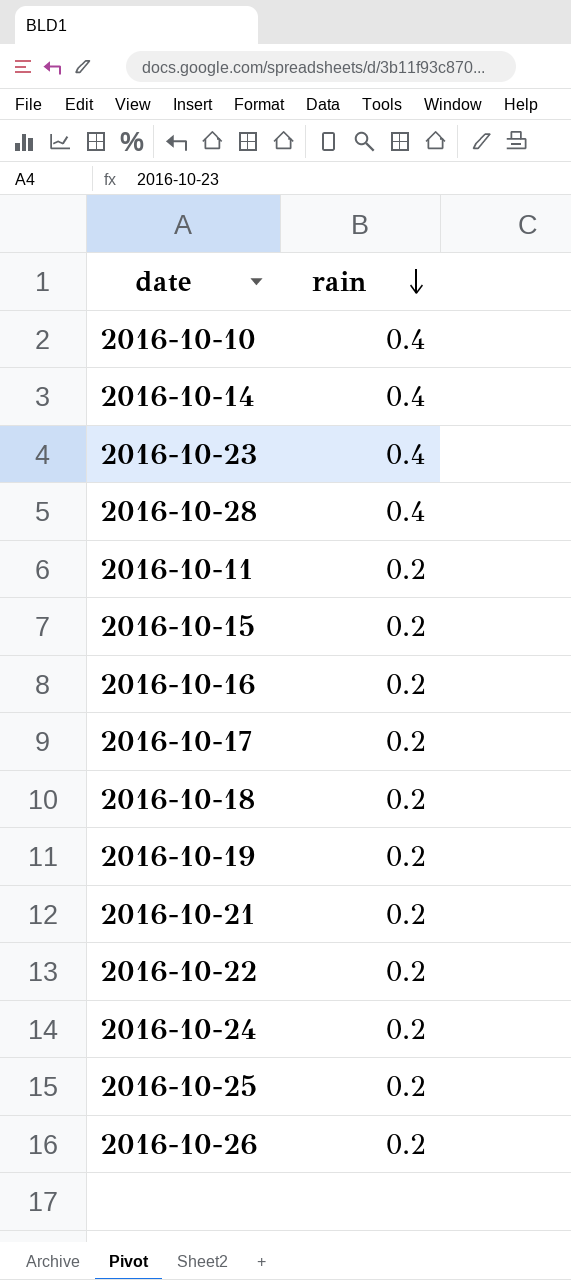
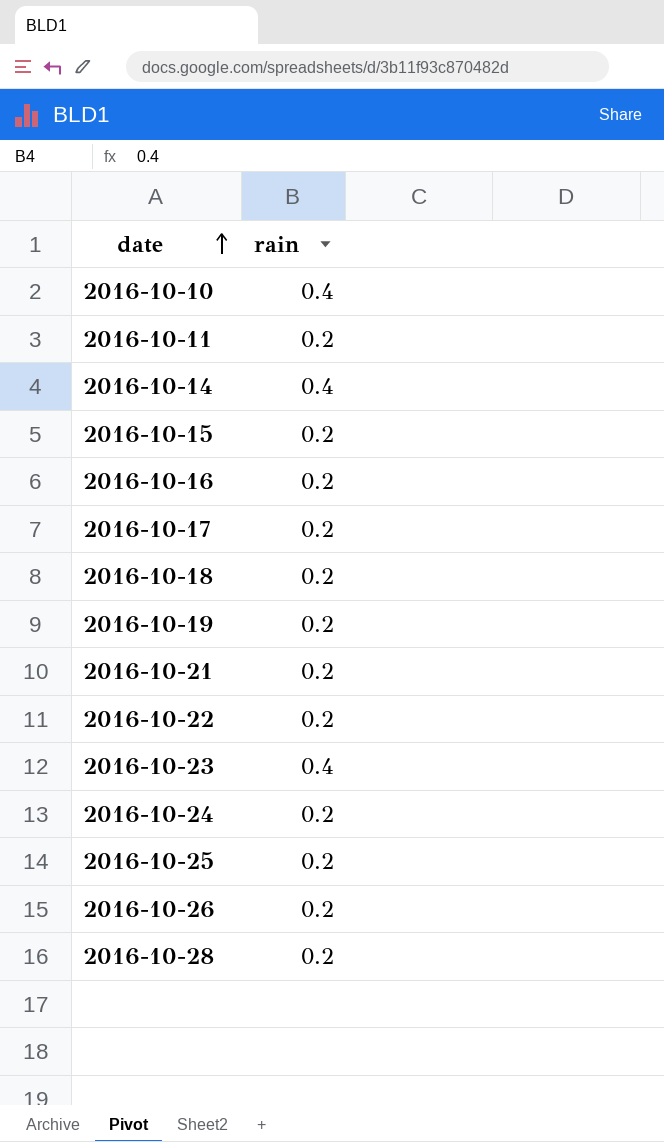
row order: rain descending -> date ascending
2016-10-28 | rain: 0.4 -> 0.2

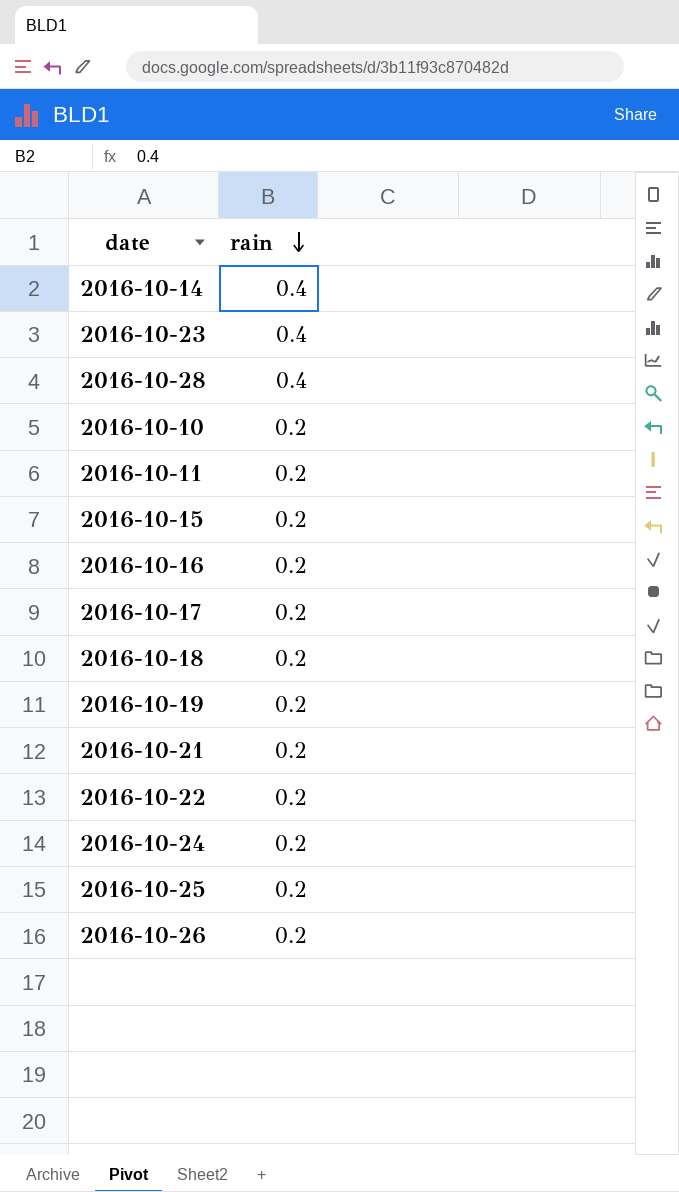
row order: date ascending -> rain descending
2016-10-28 | rain: 0.2 -> 0.4
2016-10-10 | rain: 0.4 -> 0.2

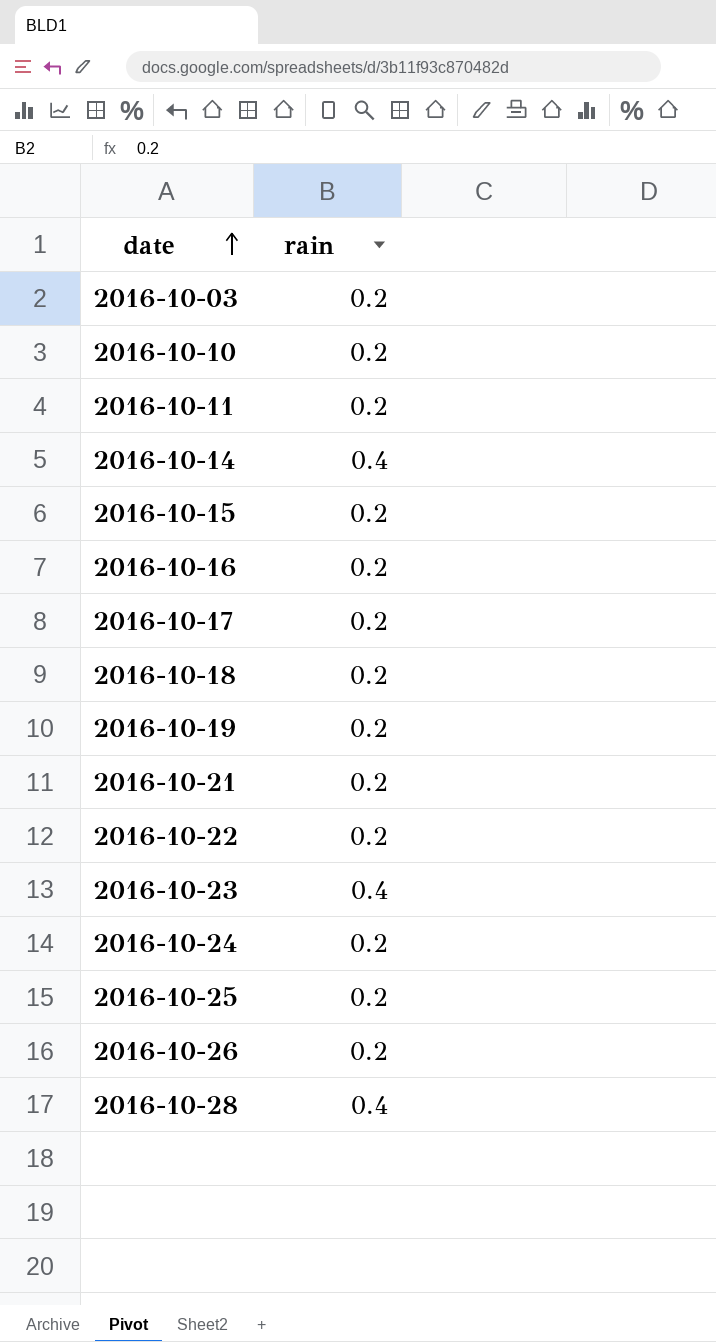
row order: rain descending -> date ascending
row 2016-10-03: none -> 0.2

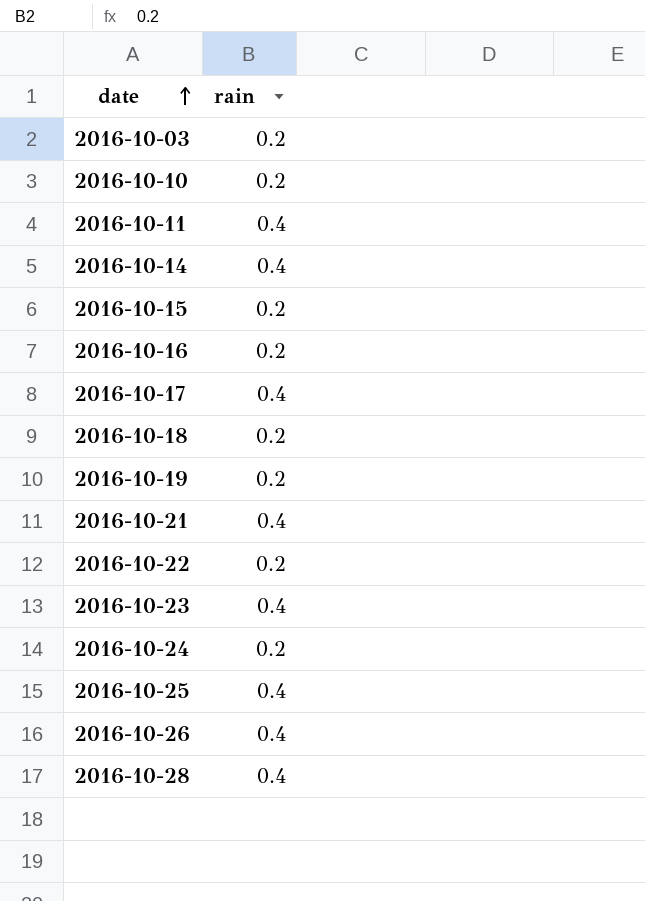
2016-10-11 | rain: 0.2 -> 0.4
2016-10-17 | rain: 0.2 -> 0.4
2016-10-21 | rain: 0.2 -> 0.4
2016-10-25 | rain: 0.2 -> 0.4
2016-10-26 | rain: 0.2 -> 0.4

